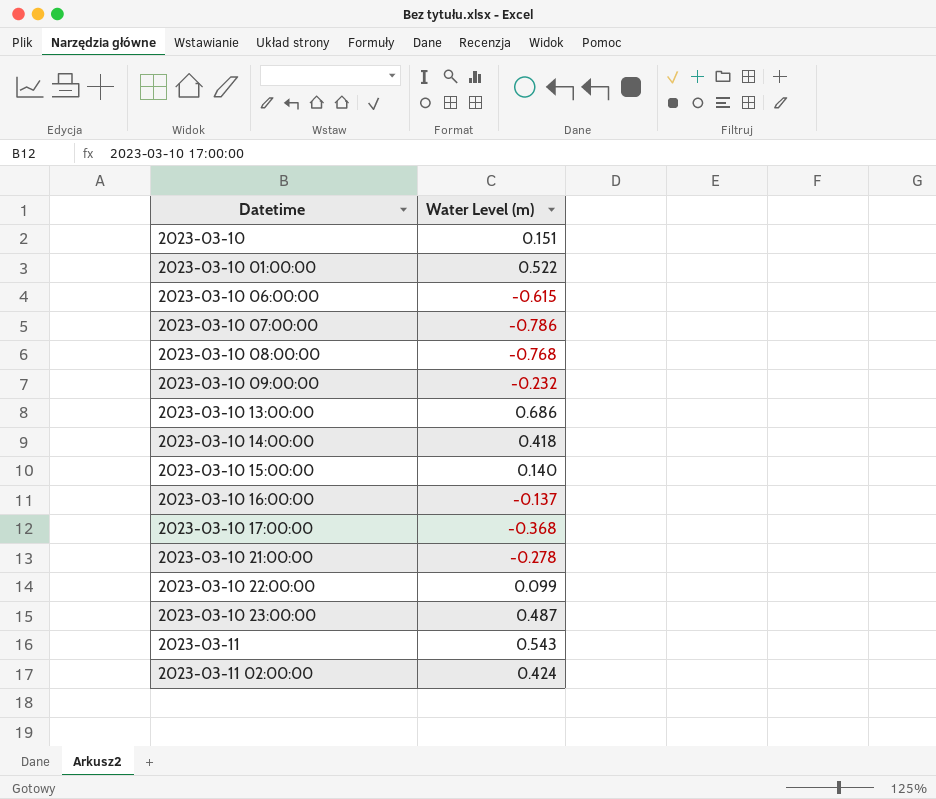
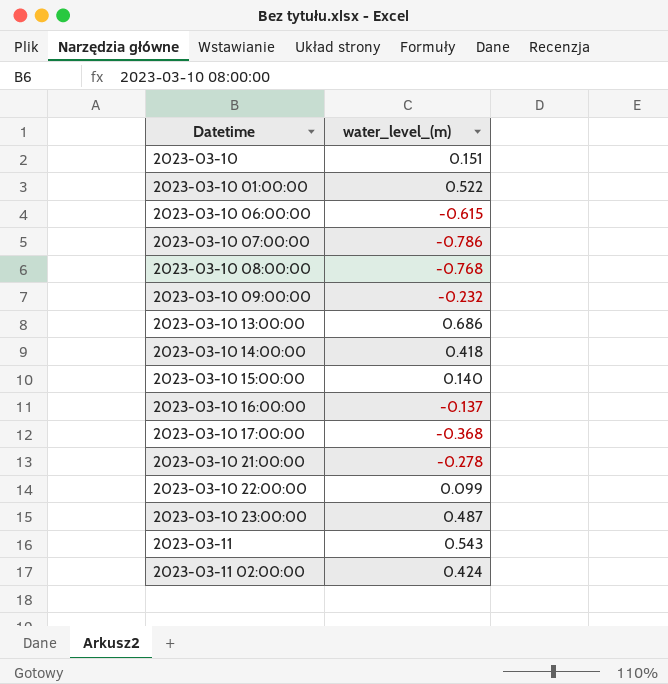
column name: Water Level (m) -> water_level_(m)

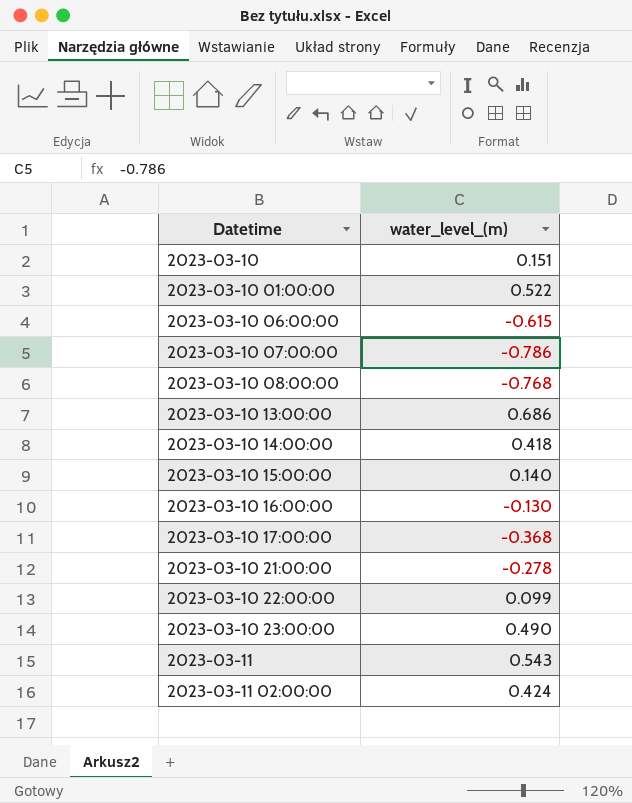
row 2023-03-10 09:00:00: -0.232 -> none
2023-03-10 16:00:00 | water_level_(m): -0.137 -> -0.130
2023-03-10 23:00:00 | water_level_(m): 0.487 -> 0.490

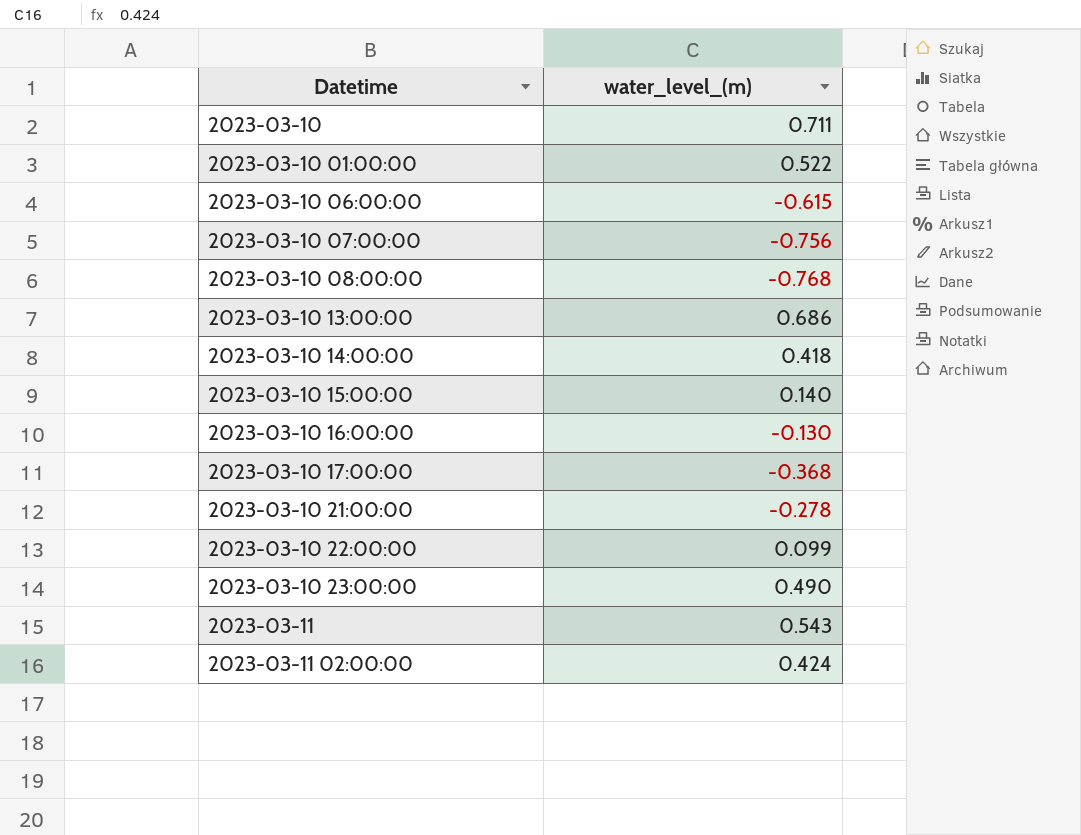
2023-03-10 | water_level_(m): 0.151 -> 0.711
2023-03-10 07:00:00 | water_level_(m): -0.786 -> -0.756

